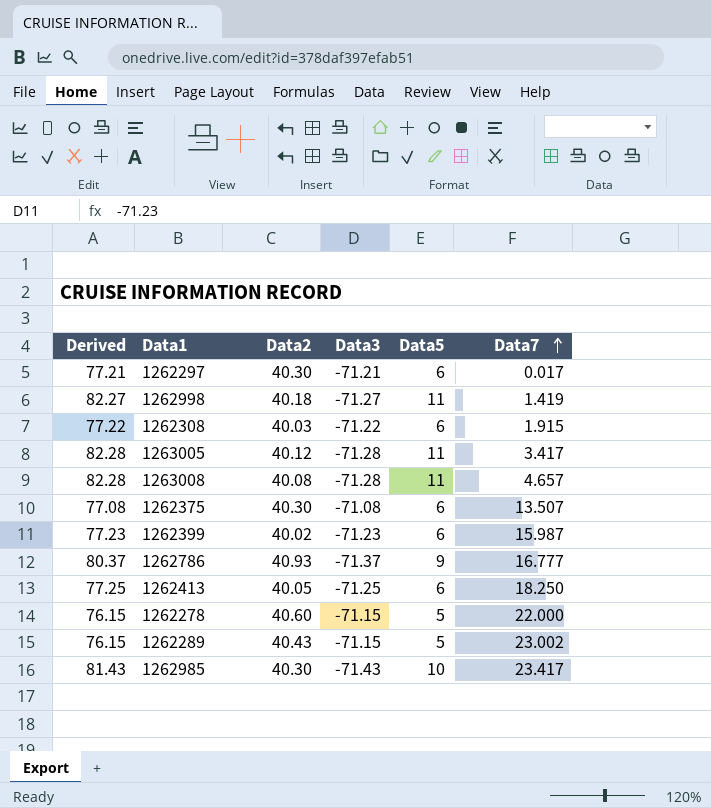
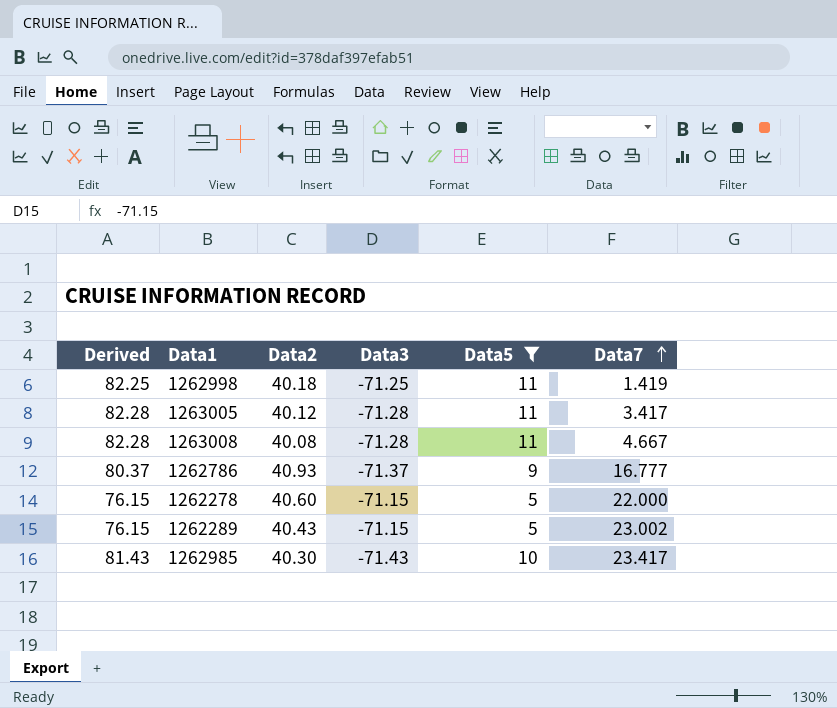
filter: none -> Data5 != 6
1262998 | Derived: 82.27 -> 82.25
1262998 | Data3: -71.27 -> -71.25
1263008 | Data7: 4.657 -> 4.667

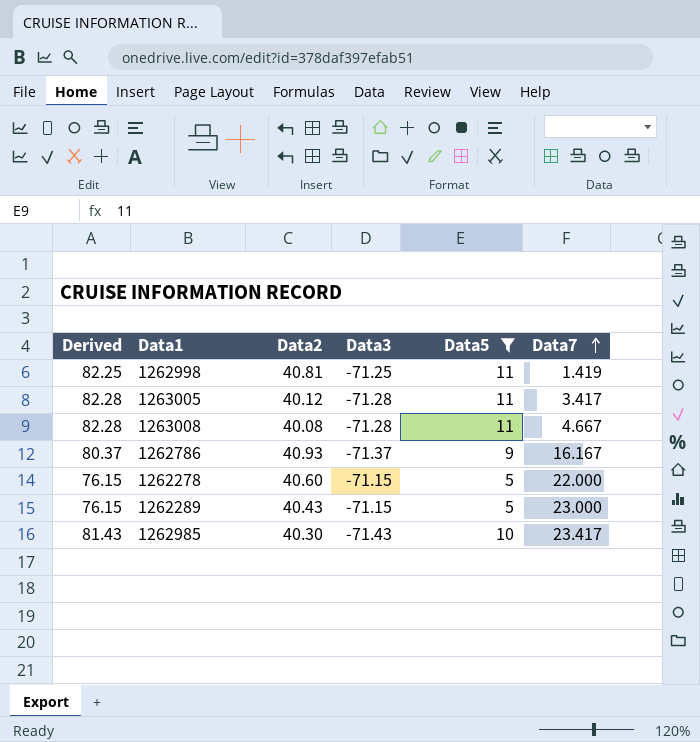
1262998 | Data2: 40.18 -> 40.81
1262786 | Data7: 16.777 -> 16.167
1262289 | Data7: 23.002 -> 23.000

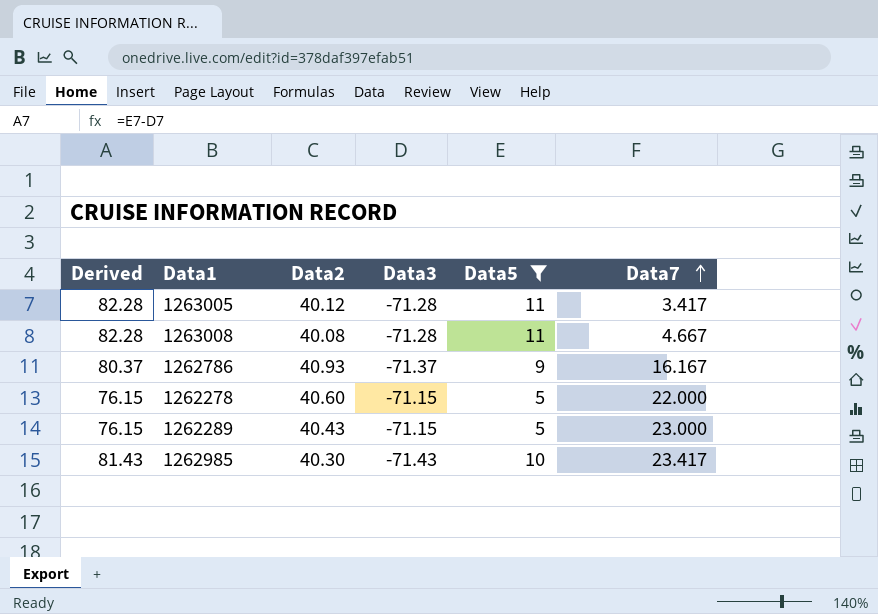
row 1262998: 82.25 | 40.81 | -71.25 | 11 | 1.419 -> none

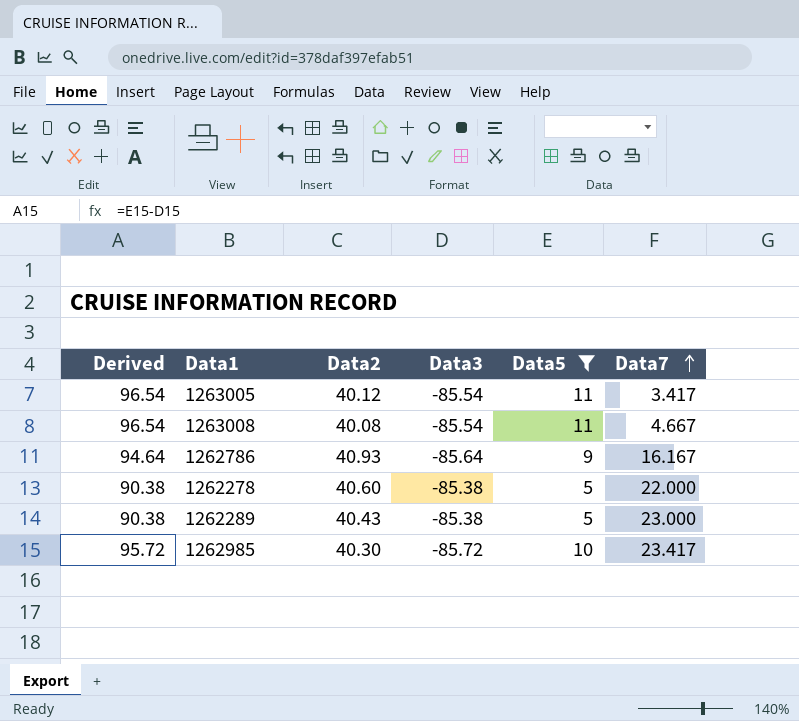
1263005 | Derived: 82.28 -> 96.54
1263005 | Data3: -71.28 -> -85.54
1263008 | Derived: 82.28 -> 96.54
1263008 | Data3: -71.28 -> -85.54
1262786 | Derived: 80.37 -> 94.64
1262786 | Data3: -71.37 -> -85.64
1262278 | Derived: 76.15 -> 90.38
1262278 | Data3: -71.15 -> -85.38
1262289 | Derived: 76.15 -> 90.38
1262289 | Data3: -71.15 -> -85.38
1262985 | Derived: 81.43 -> 95.72
1262985 | Data3: -71.43 -> -85.72

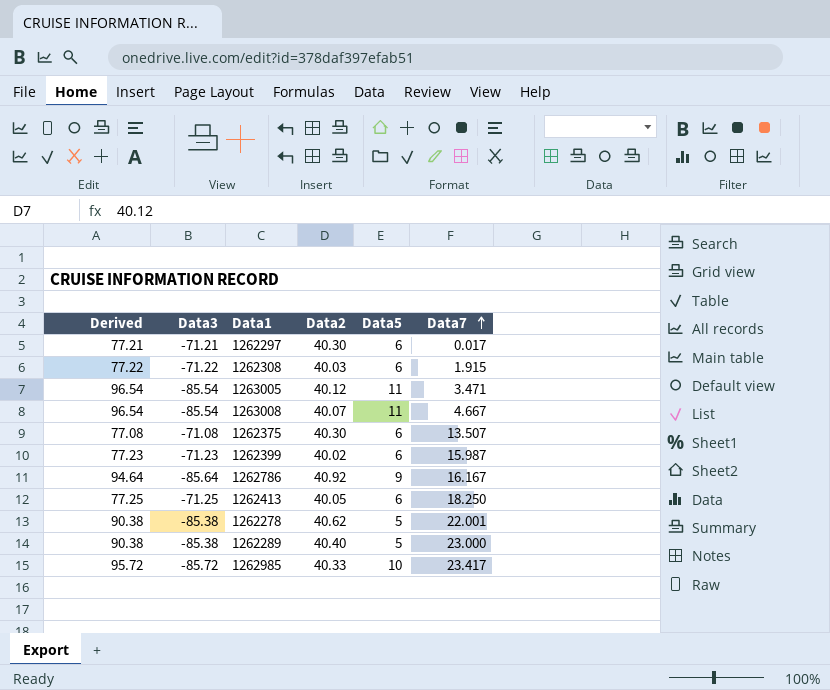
filter: Data5 != 6 -> none
column Data3 | position: 4 -> 2
1263005 | Data7: 3.417 -> 3.471
1263008 | Data2: 40.08 -> 40.07
1262786 | Data2: 40.93 -> 40.92
1262278 | Data2: 40.60 -> 40.62
1262278 | Data7: 22.000 -> 22.001
1262289 | Data2: 40.43 -> 40.40
1262985 | Data2: 40.30 -> 40.33

